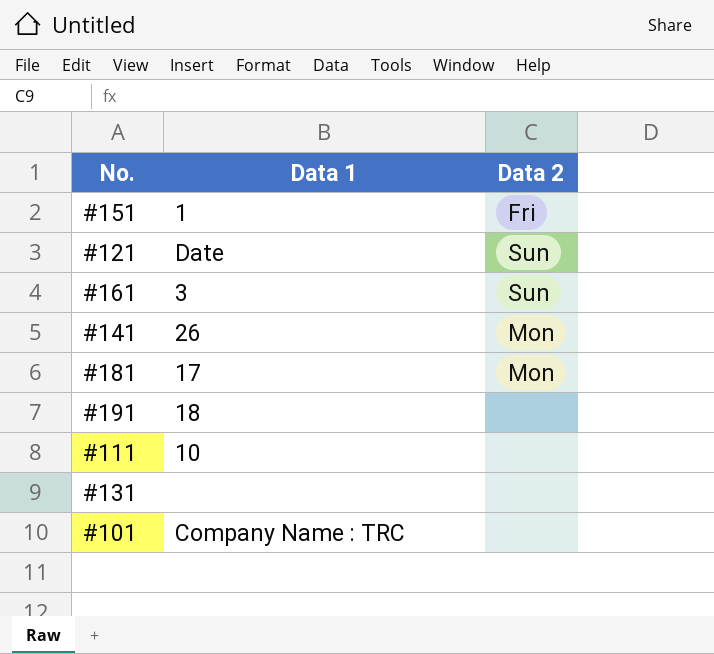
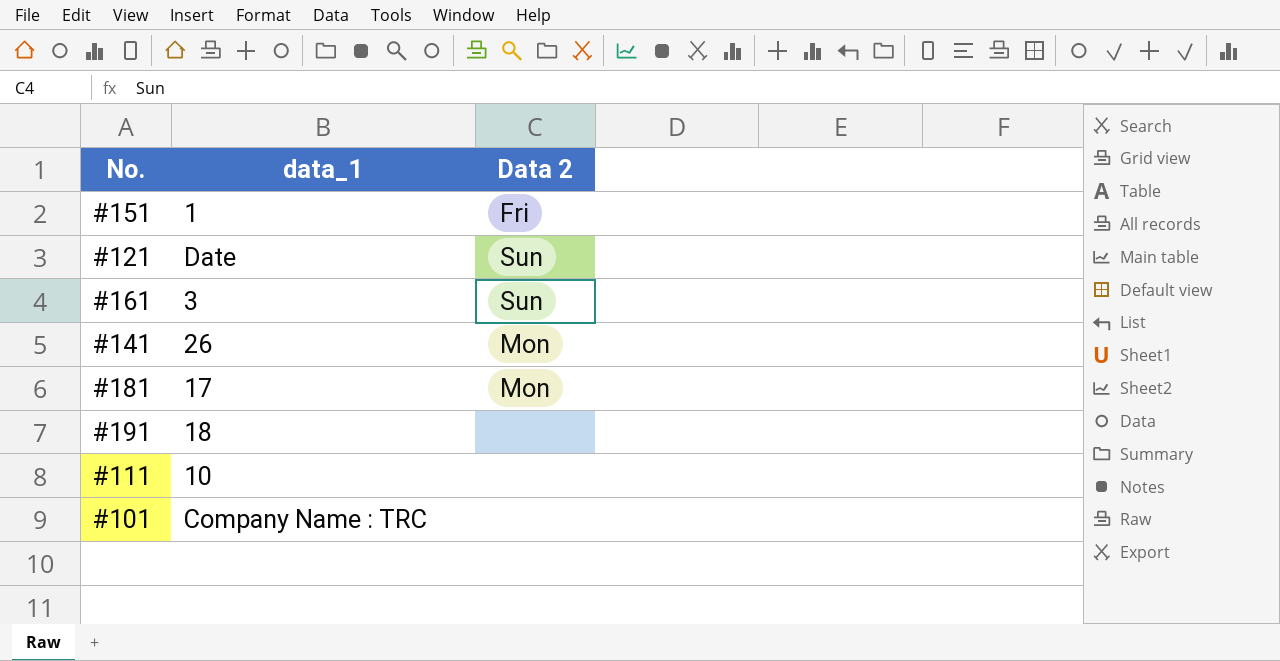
column name: Data 1 -> data_1
row #131: none | none -> none

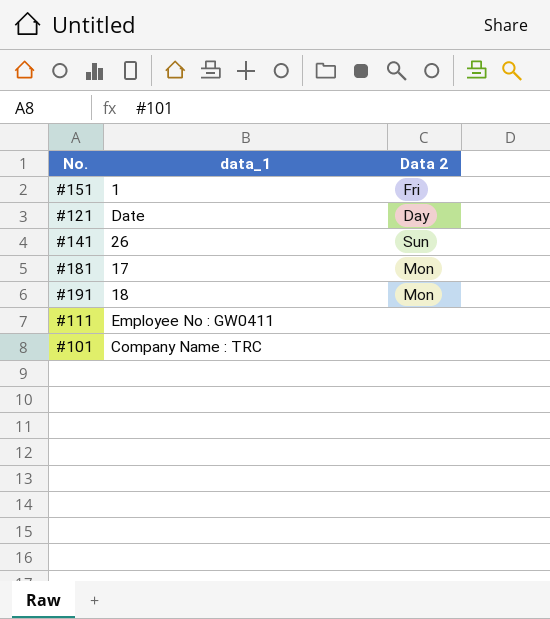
row #161: 3 | Sun -> none
#121 | Data 2: Sun -> Day
#141 | Data 2: Mon -> Sun
#191 | Data 2: none -> Mon
#111 | data_1: 10 -> Employee No : GW0411

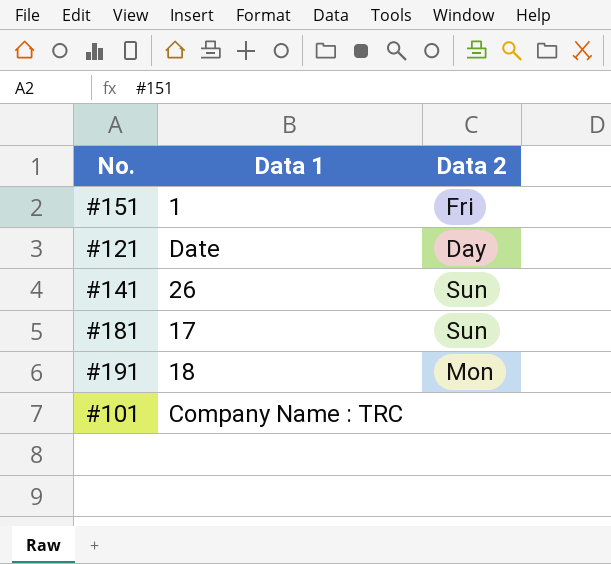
column name: data_1 -> Data 1
row #111: Employee No : GW0411 | none -> none
#181 | Data 2: Mon -> Sun

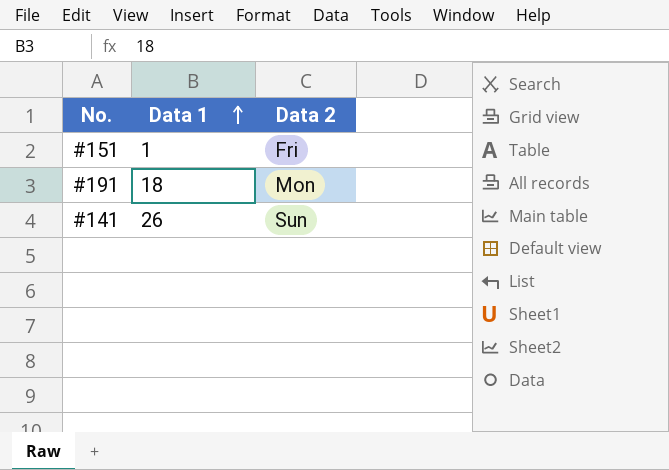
row order: none -> Data 1 ascending
row #121: Date | Day -> none
row #181: 17 | Sun -> none
row #101: Company Name : TRC | none -> none

